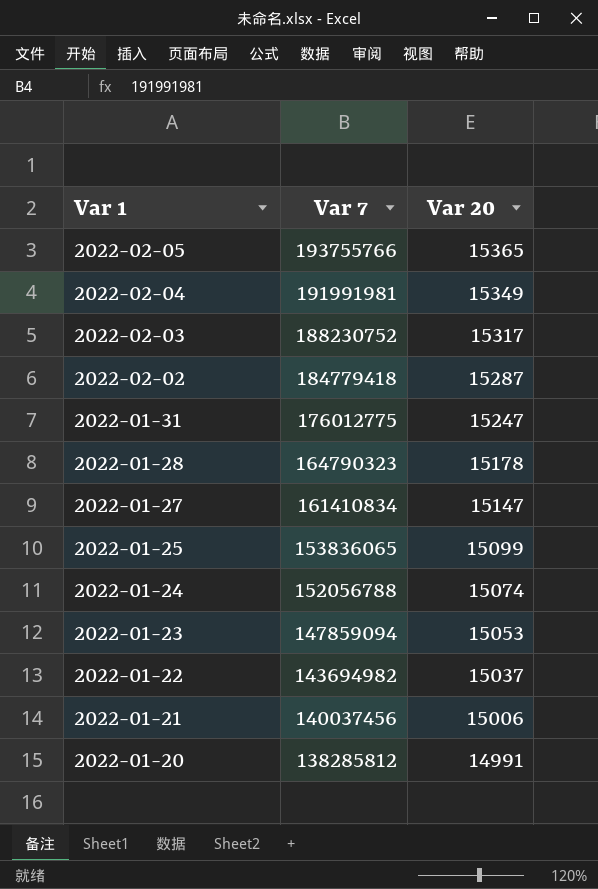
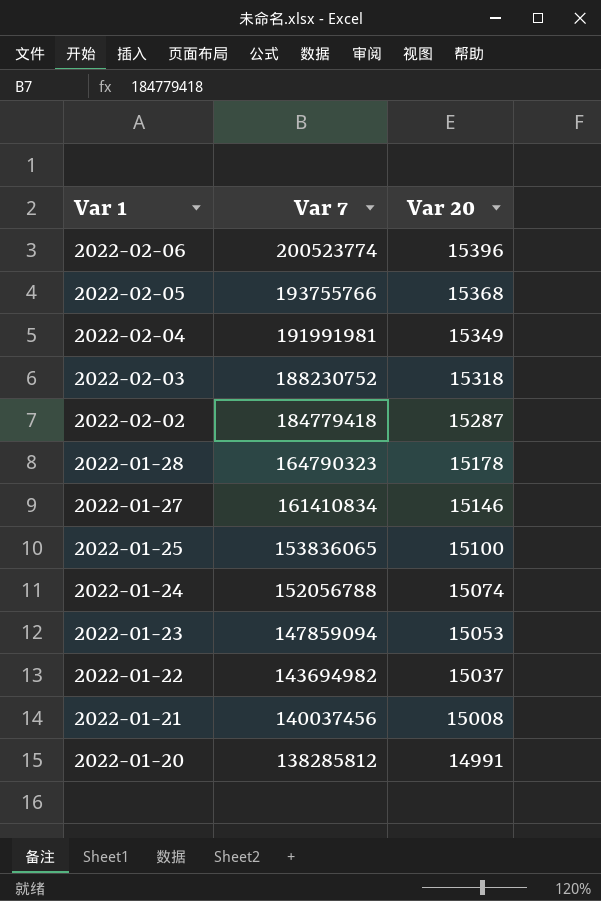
row 2022-01-31: 176012775 | 15247 -> none
row 2022-02-06: none -> 200523774 | 15396
2022-02-05 | Var 20: 15365 -> 15368
2022-02-03 | Var 20: 15317 -> 15318
2022-01-27 | Var 20: 15147 -> 15146
2022-01-25 | Var 20: 15099 -> 15100
2022-01-21 | Var 20: 15006 -> 15008

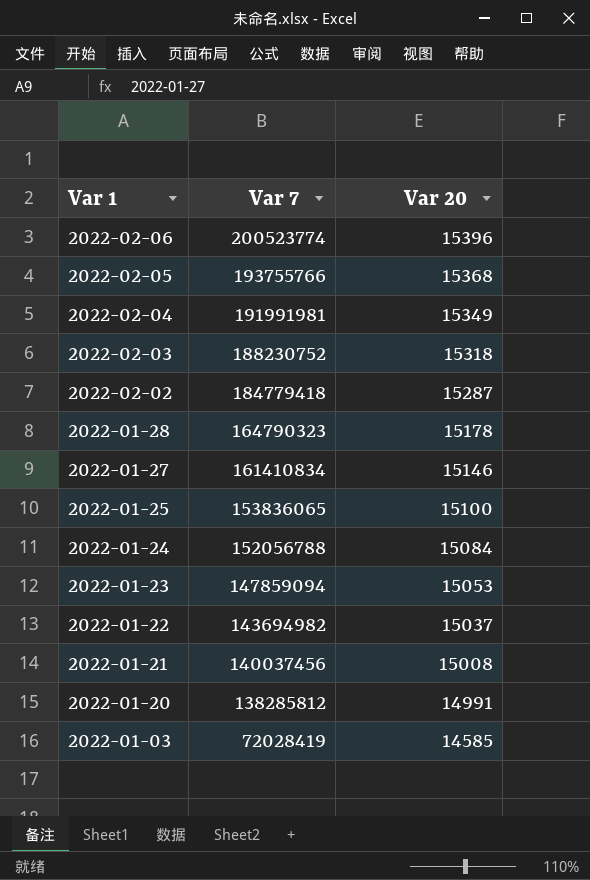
2022-01-24 | Var 20: 15074 -> 15084
row 2022-01-03: none -> 72028419 | 14585

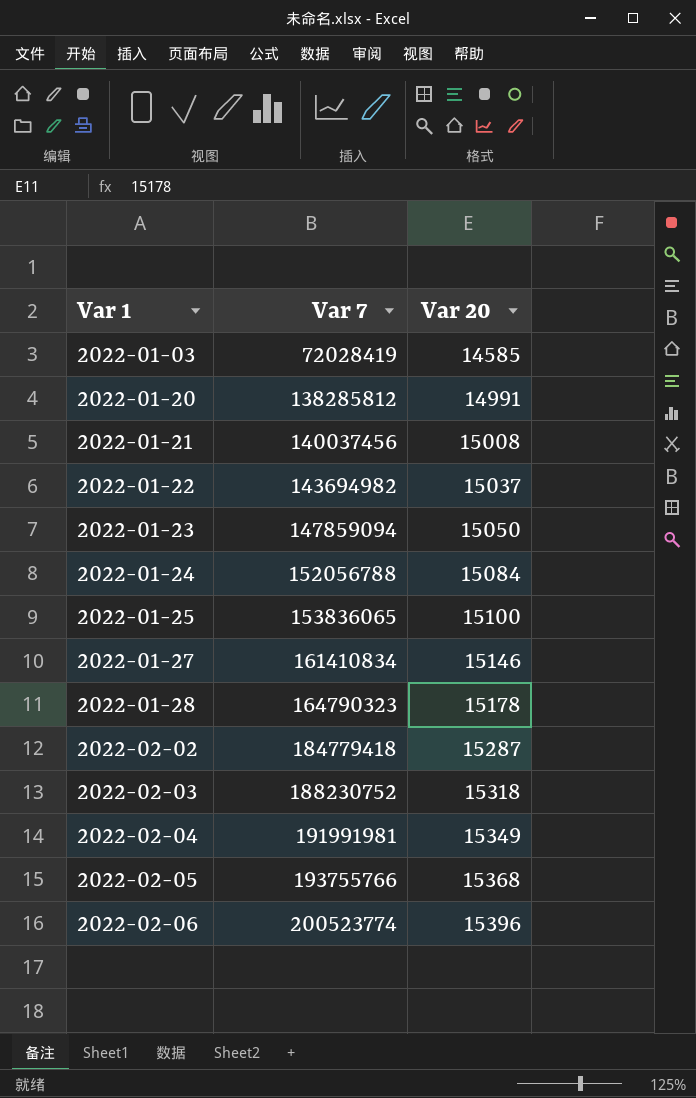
row order: Var 1 descending -> Var 1 ascending
2022-01-23 | Var 20: 15053 -> 15050

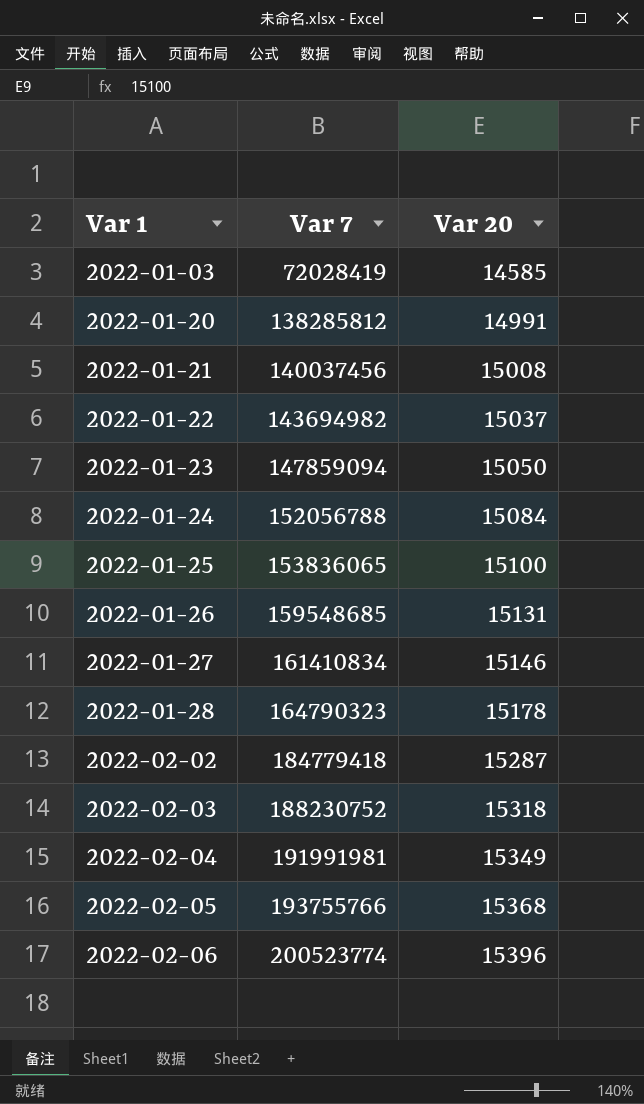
row 2022-01-26: none -> 159548685 | 15131

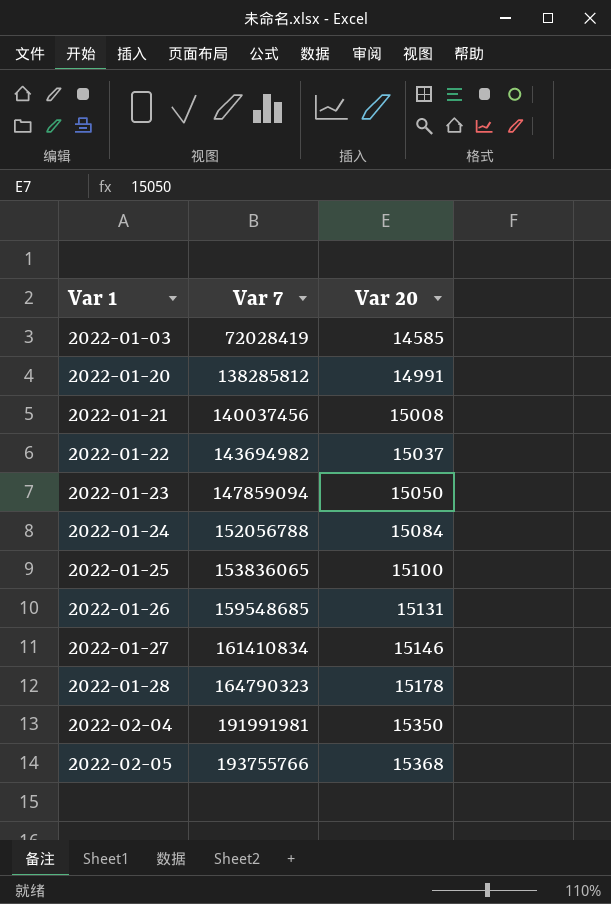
row 2022-02-02: 184779418 | 15287 -> none
row 2022-02-03: 188230752 | 15318 -> none
row 2022-02-06: 200523774 | 15396 -> none
2022-02-04 | Var 20: 15349 -> 15350

